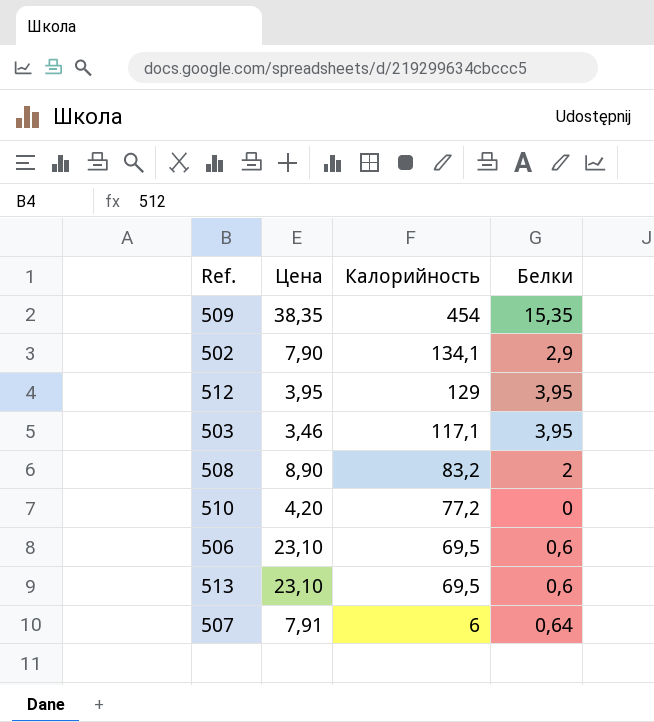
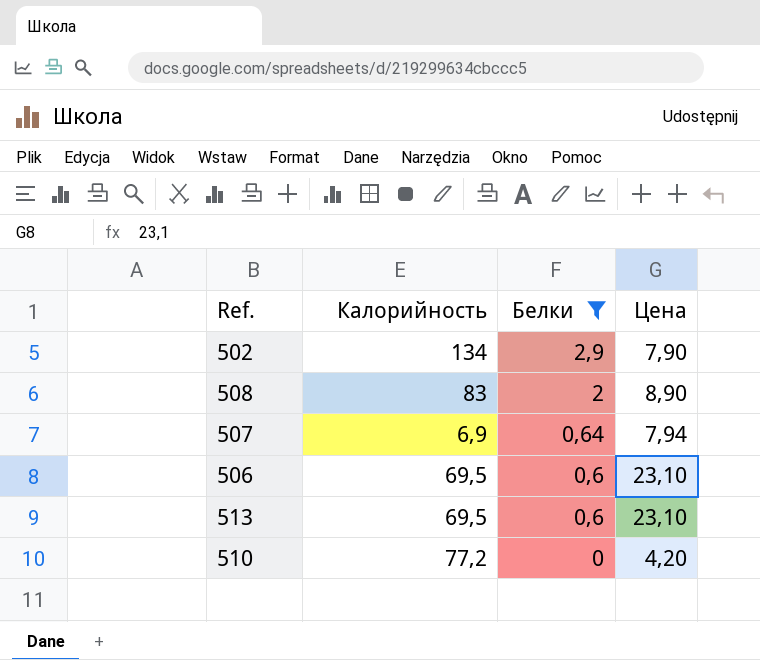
filter: none -> Белки <= 2,9
row order: Калорийность descending -> Белки descending
column Цена | position: 2 -> 4
502 | Калорийность: 134,1 -> 134
508 | Калорийность: 83,2 -> 83
507 | Калорийность: 6 -> 6,9
507 | Цена: 7,91 -> 7,94

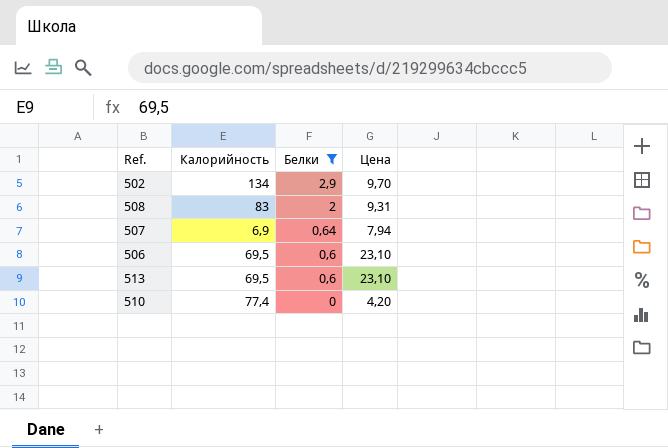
502 | Цена: 7,90 -> 9,70
508 | Цена: 8,90 -> 9,31
510 | Калорийность: 77,2 -> 77,4

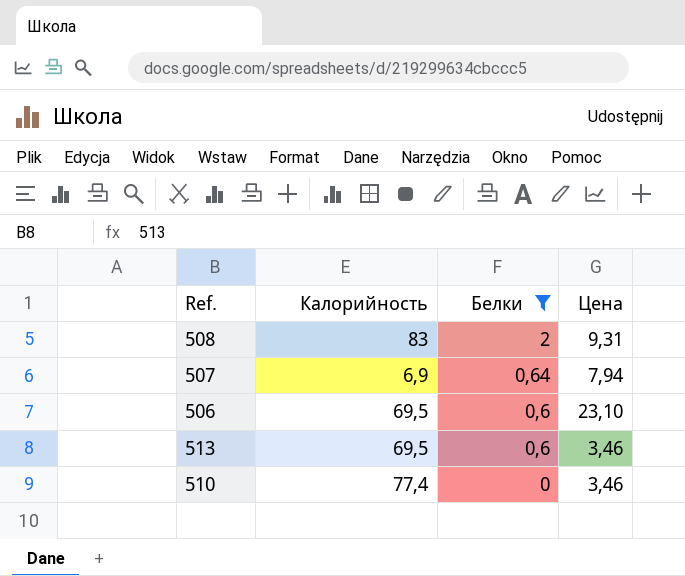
row 502: 134 | 2,9 | 9,70 -> none
513 | Цена: 23,10 -> 3,46
510 | Цена: 4,20 -> 3,46

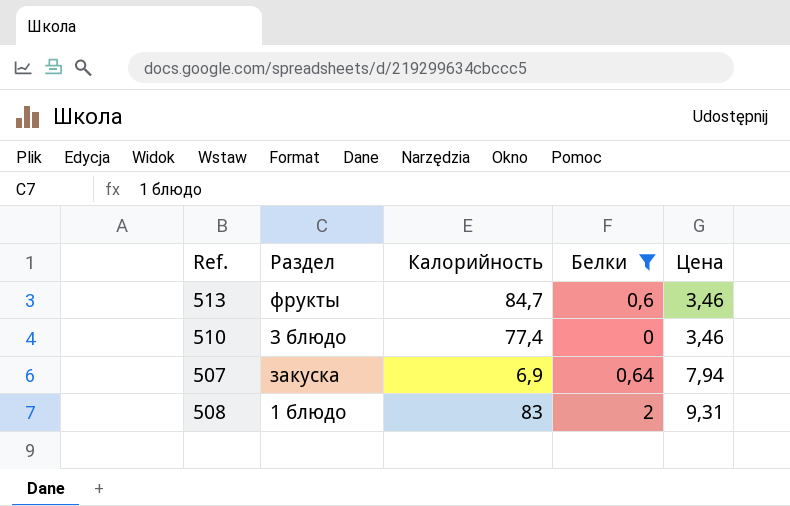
row order: Белки descending -> Цена ascending
column Раздел | position: none -> 2
row 506: 69,5 | 0,6 | 23,10 -> none
513 | Калорийность: 69,5 -> 84,7

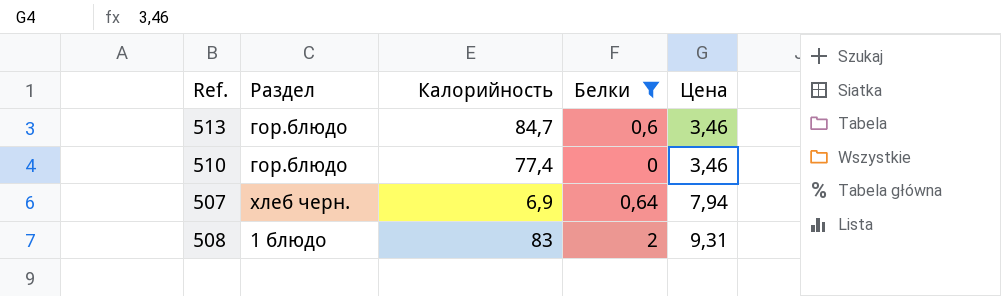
513 | Раздел: фрукты -> гор.блюдо
510 | Раздел: 3 блюдо -> гор.блюдо
507 | Раздел: закуска -> хлеб черн.

